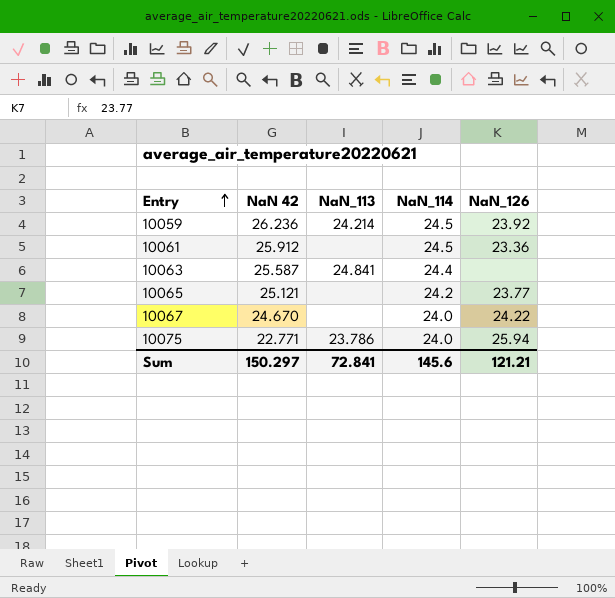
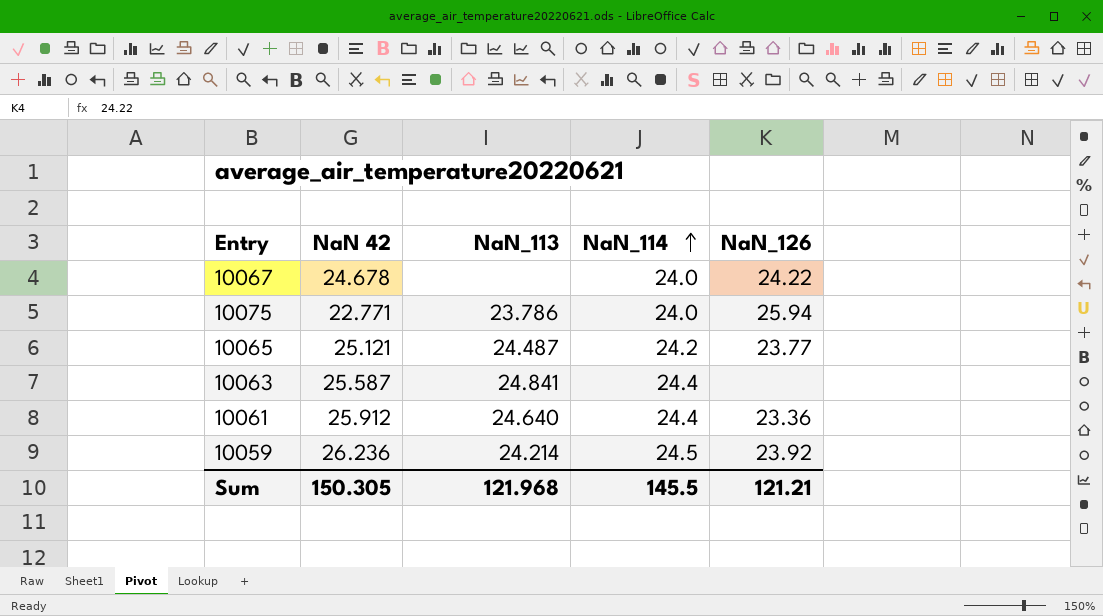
row order: Entry ascending -> NaN_114 ascending
10067 | NaN 42: 24.670 -> 24.678
10065 | NaN_113: none -> 24.487
10061 | NaN_113: none -> 24.640
10061 | NaN_114: 24.5 -> 24.4
Sum | NaN 42: 150.297 -> 150.305
Sum | NaN_113: 72.841 -> 121.968
Sum | NaN_114: 145.6 -> 145.5

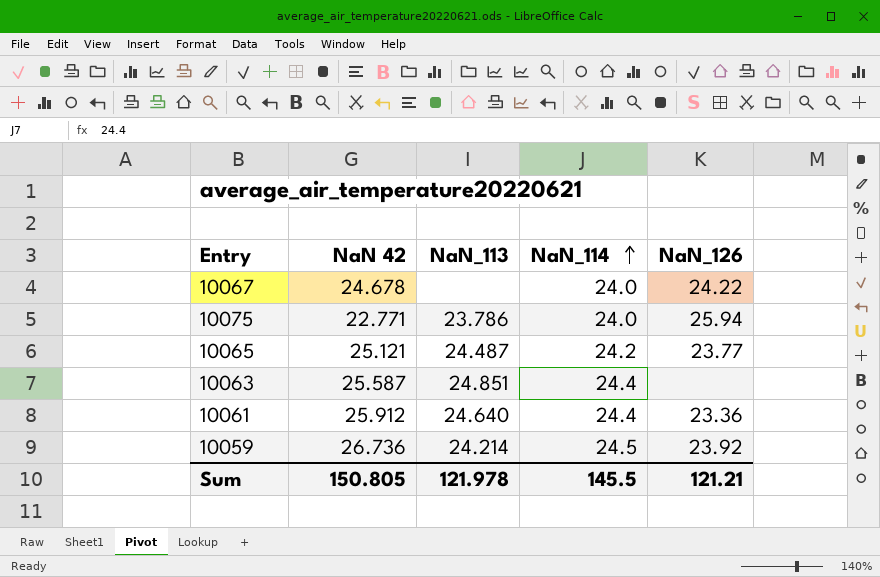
10063 | NaN_113: 24.841 -> 24.851
10059 | NaN 42: 26.236 -> 26.736
Sum | NaN 42: 150.305 -> 150.805
Sum | NaN_113: 121.968 -> 121.978

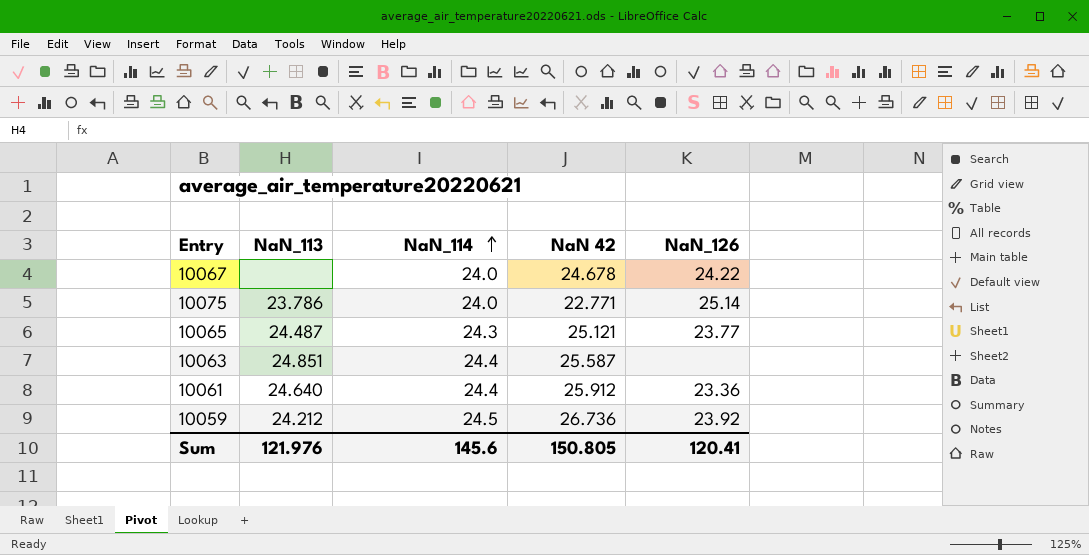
column NaN 42 | position: 2 -> 4
10075 | NaN_126: 25.94 -> 25.14
10065 | NaN_114: 24.2 -> 24.3
10059 | NaN_113: 24.214 -> 24.212
Sum | NaN_113: 121.978 -> 121.976
Sum | NaN_114: 145.5 -> 145.6
Sum | NaN_126: 121.21 -> 120.41

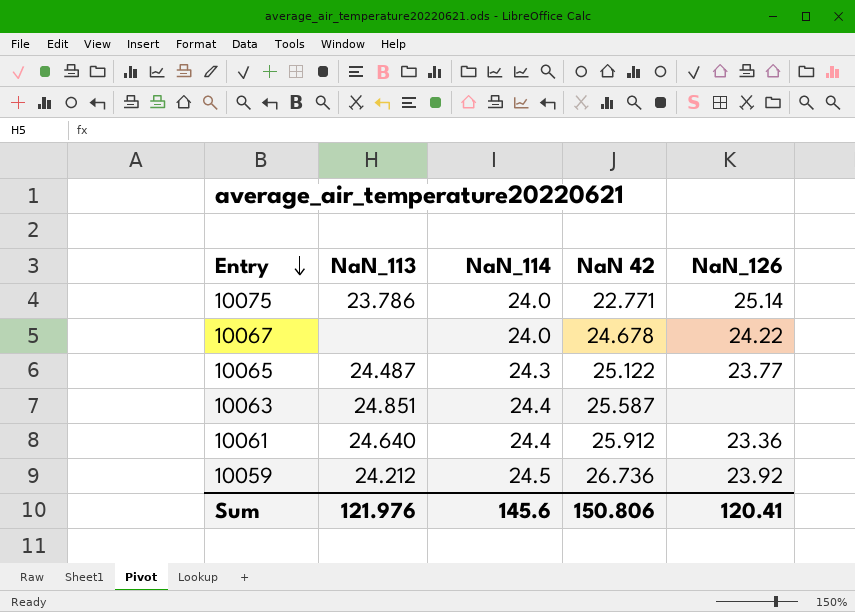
row order: NaN_114 ascending -> Entry descending
10065 | NaN 42: 25.121 -> 25.122
Sum | NaN 42: 150.805 -> 150.806

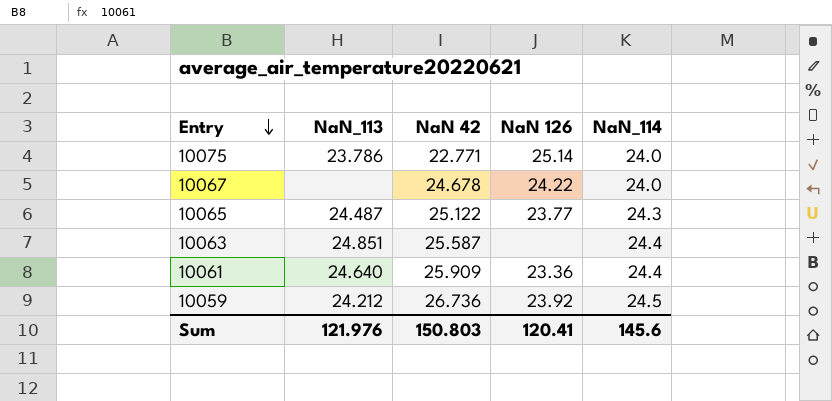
column name: NaN_126 -> NaN 126
column NaN_114 | position: 3 -> 5
10061 | NaN 42: 25.912 -> 25.909
Sum | NaN 42: 150.806 -> 150.803

